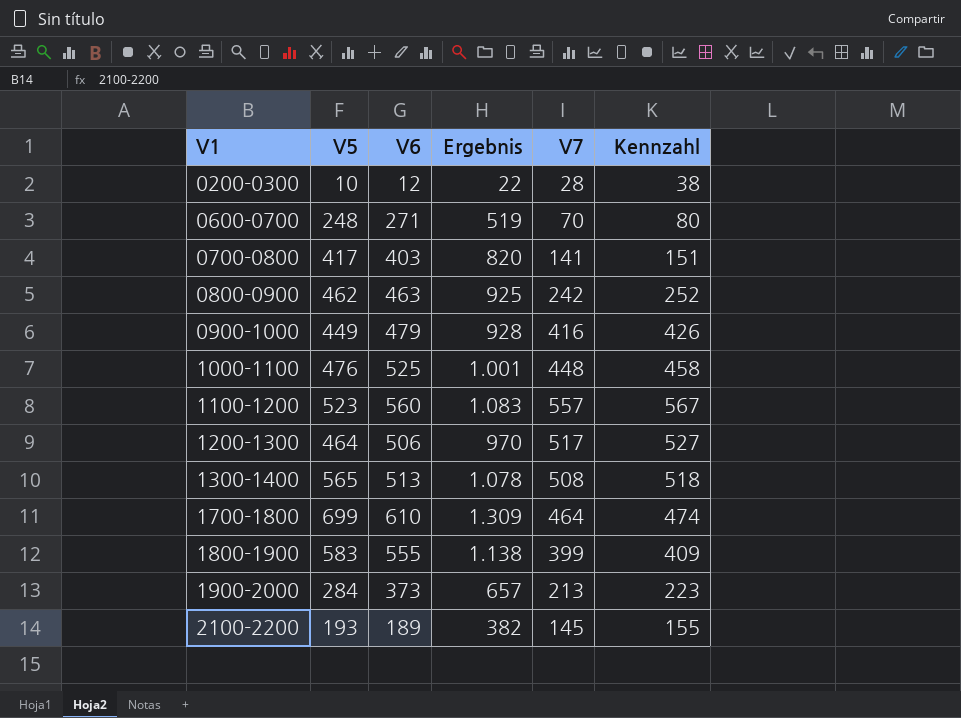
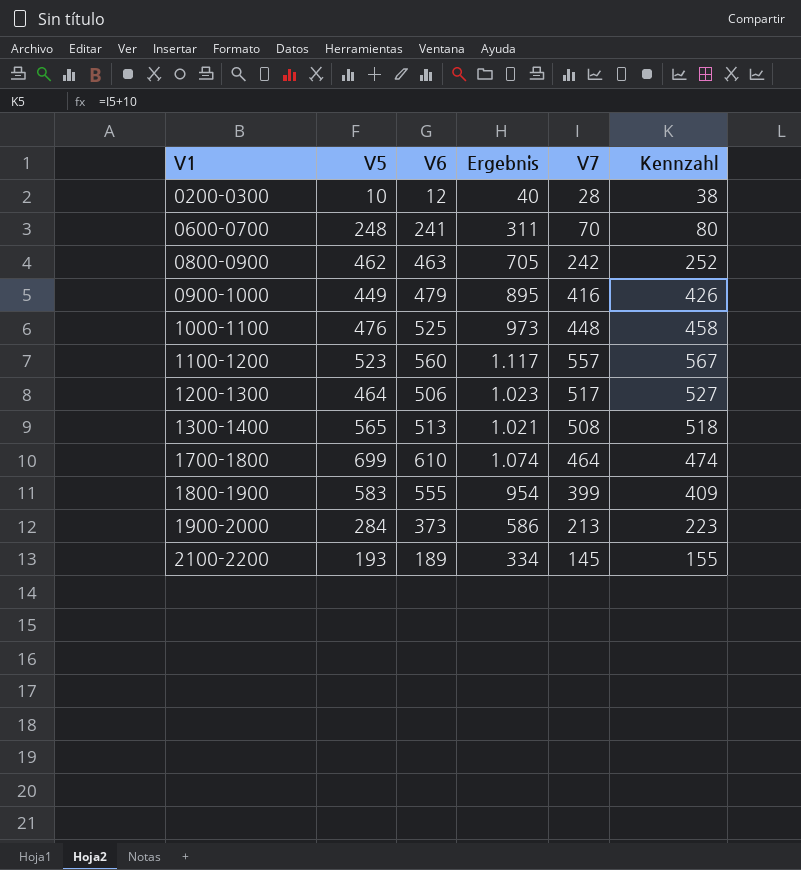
column Ergebnis | formula: [V5] + [V6] -> [V6] + [V7]
row 0700-0800: 417 | 403 | 820 | 141 | 151 -> none
0600-0700 | V6: 271 -> 241

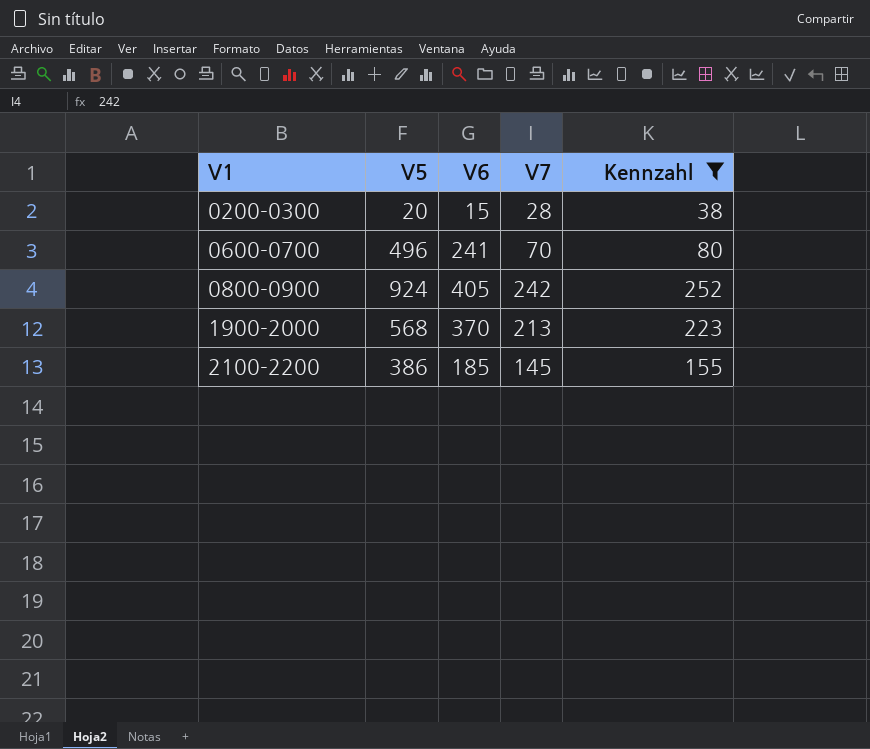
filter: none -> Kennzahl <= 252
column Ergebnis | formula: [V6] + [V7] -> none
0200-0300 | V5: 10 -> 20
0200-0300 | V6: 12 -> 15
0600-0700 | V5: 248 -> 496
0800-0900 | V5: 462 -> 924
0800-0900 | V6: 463 -> 405
1900-2000 | V5: 284 -> 568
1900-2000 | V6: 373 -> 370
2100-2200 | V5: 193 -> 386
2100-2200 | V6: 189 -> 185

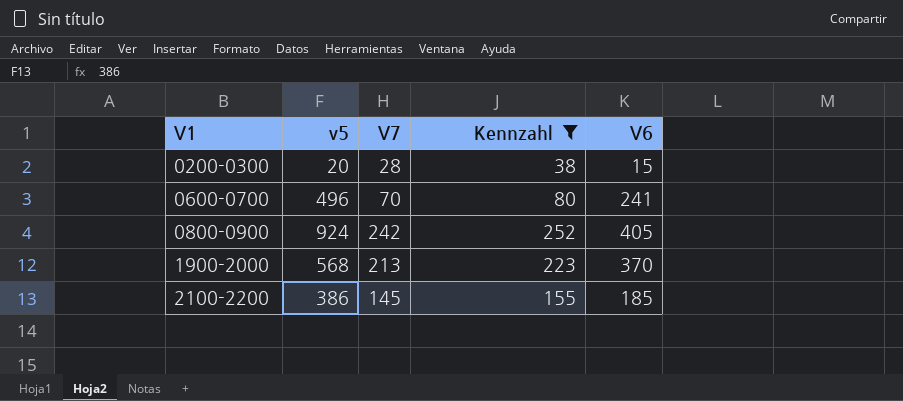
column name: V5 -> v5
column V6 | position: 3 -> 5

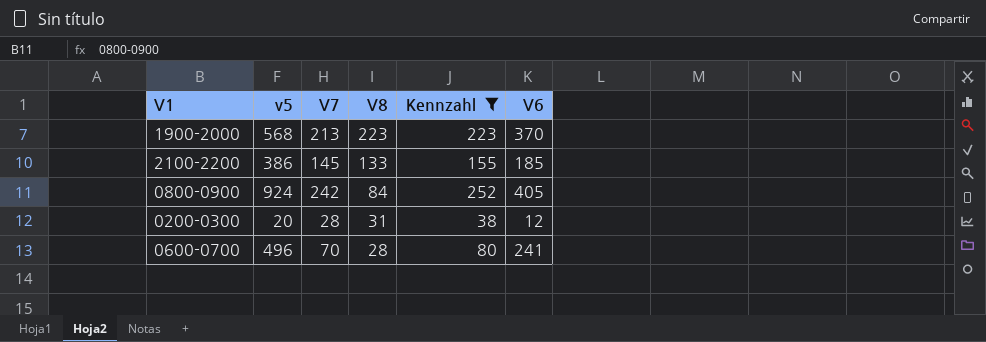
row order: V1 ascending -> V8 descending
column V8 | position: none -> 4
0200-0300 | V6: 15 -> 12

